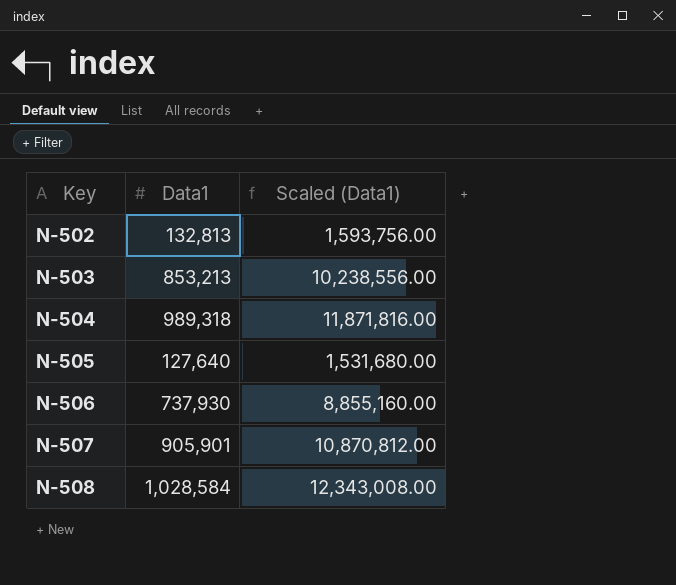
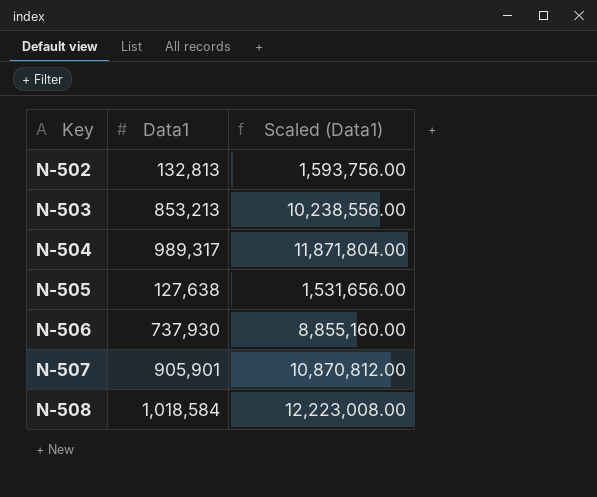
N-504 | Data1: 989,318 -> 989,317
N-504 | Scaled (Data1): 11,871,816.00 -> 11,871,804.00
N-505 | Data1: 127,640 -> 127,638
N-505 | Scaled (Data1): 1,531,680.00 -> 1,531,656.00
N-508 | Data1: 1,028,584 -> 1,018,584
N-508 | Scaled (Data1): 12,343,008.00 -> 12,223,008.00

